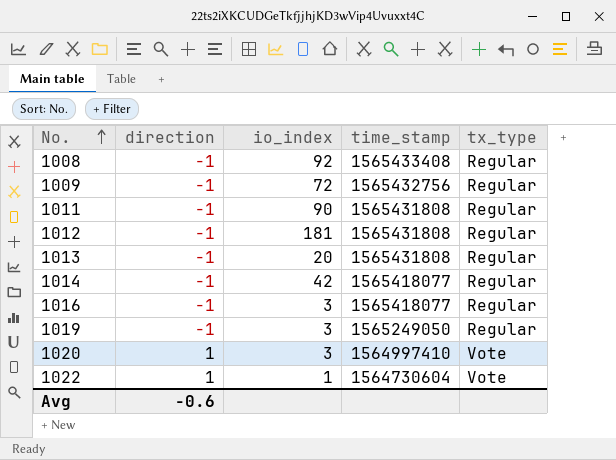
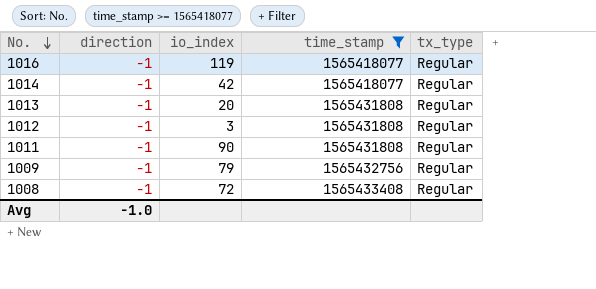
filter: none -> time_stamp >= 1565418077
row order: No. ascending -> No. descending
1016 | io_index: 3 -> 119
1012 | io_index: 181 -> 3
1009 | io_index: 72 -> 79
1008 | io_index: 92 -> 72
Avg | direction: -0.6 -> -1.0

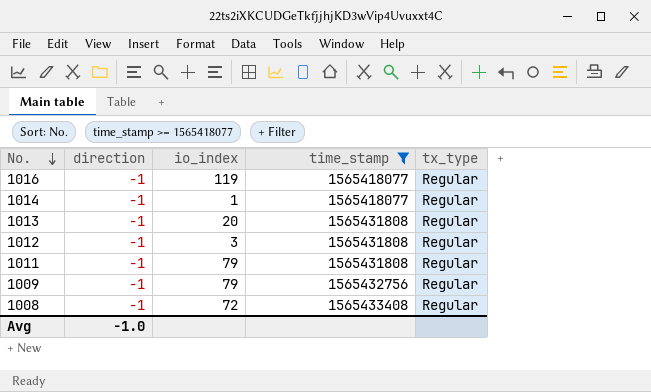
1014 | io_index: 42 -> 1
1011 | io_index: 90 -> 79

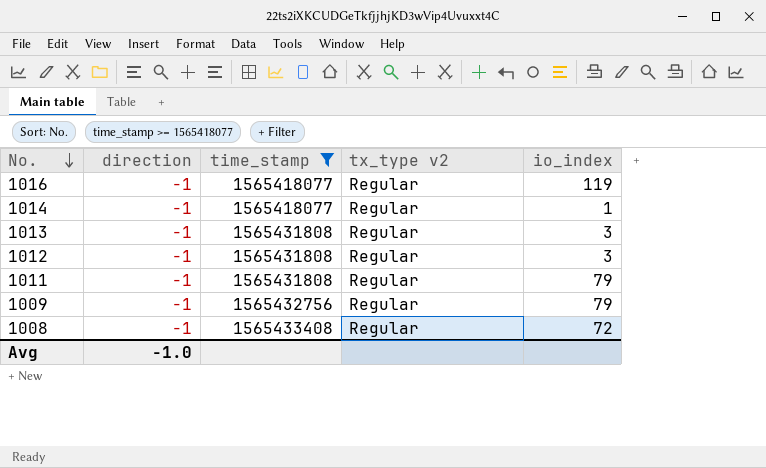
column name: tx_type -> tx_type v2
column io_index | position: 3 -> 5
1013 | io_index: 20 -> 3

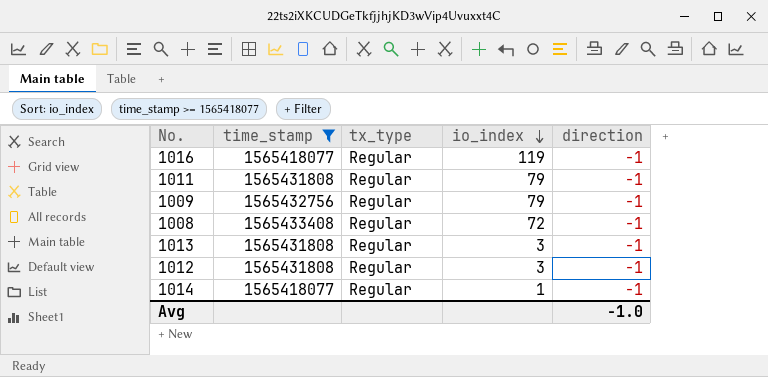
row order: No. descending -> io_index descending
column name: tx_type v2 -> tx_type
column direction | position: 2 -> 5

